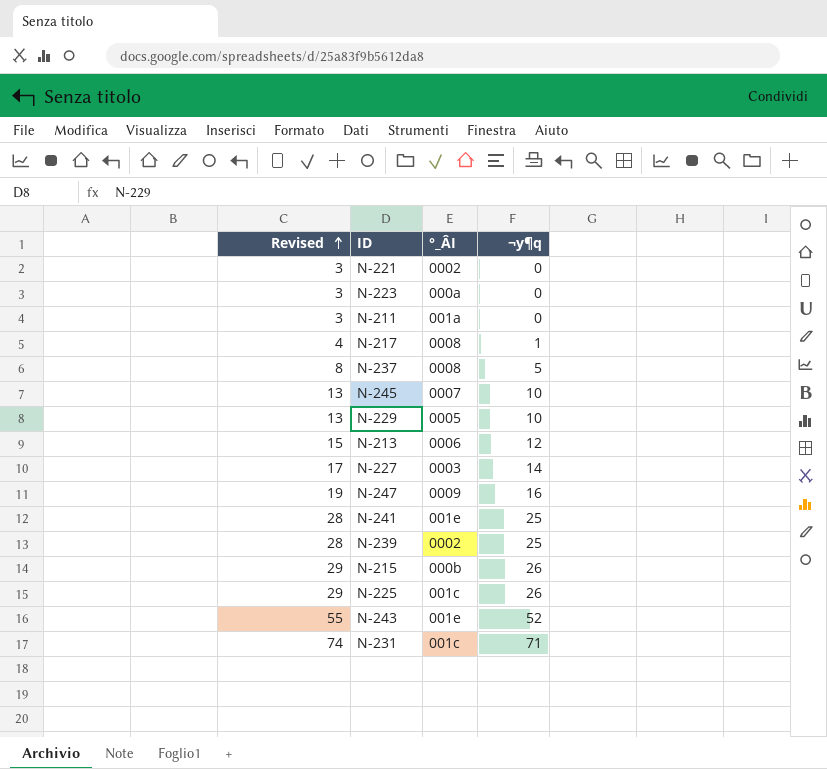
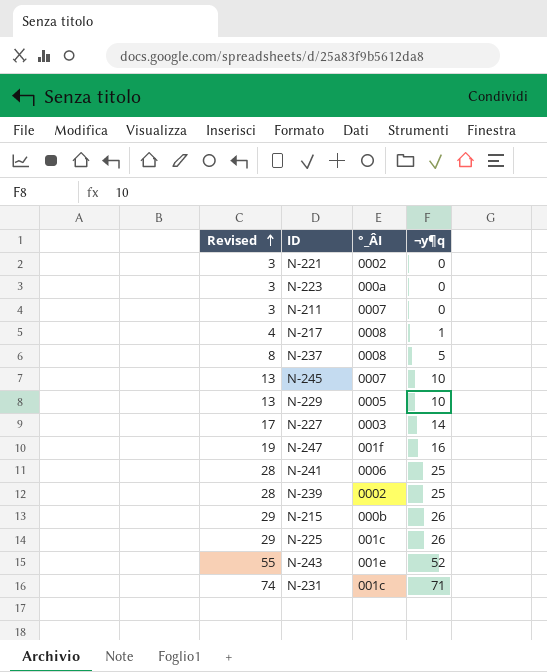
row N-213: 15 | 0006 | 12 -> none
N-211 | °_ÂI: 001a -> 0007
N-247 | °_ÂI: 0009 -> 001f
N-241 | °_ÂI: 001e -> 0006

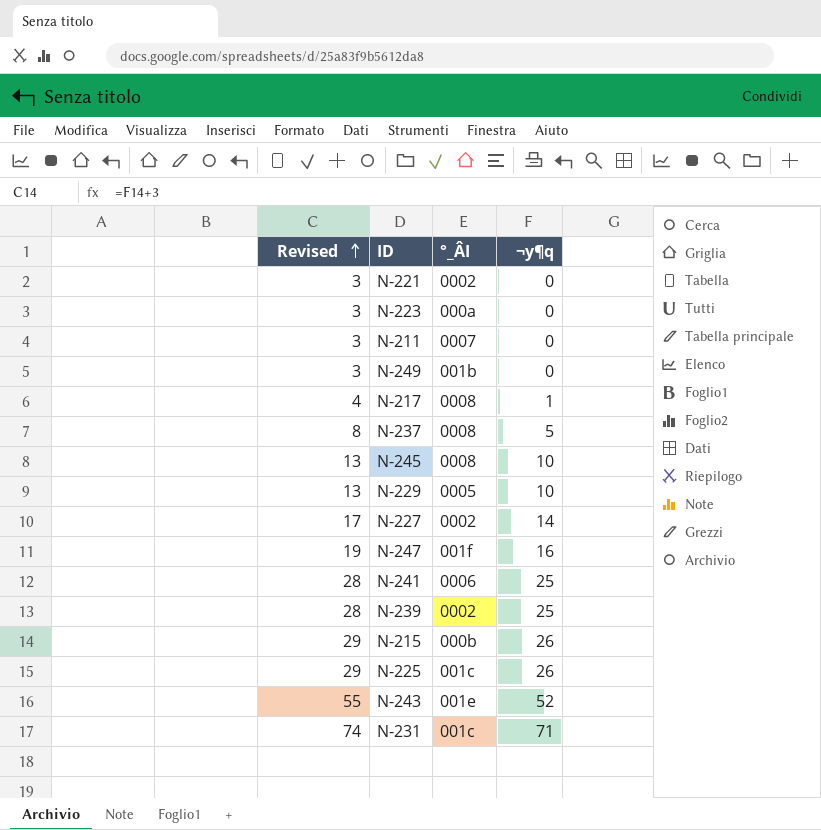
row N-249: none -> 3 | 001b | 0
N-245 | °_ÂI: 0007 -> 0008
N-227 | °_ÂI: 0003 -> 0002

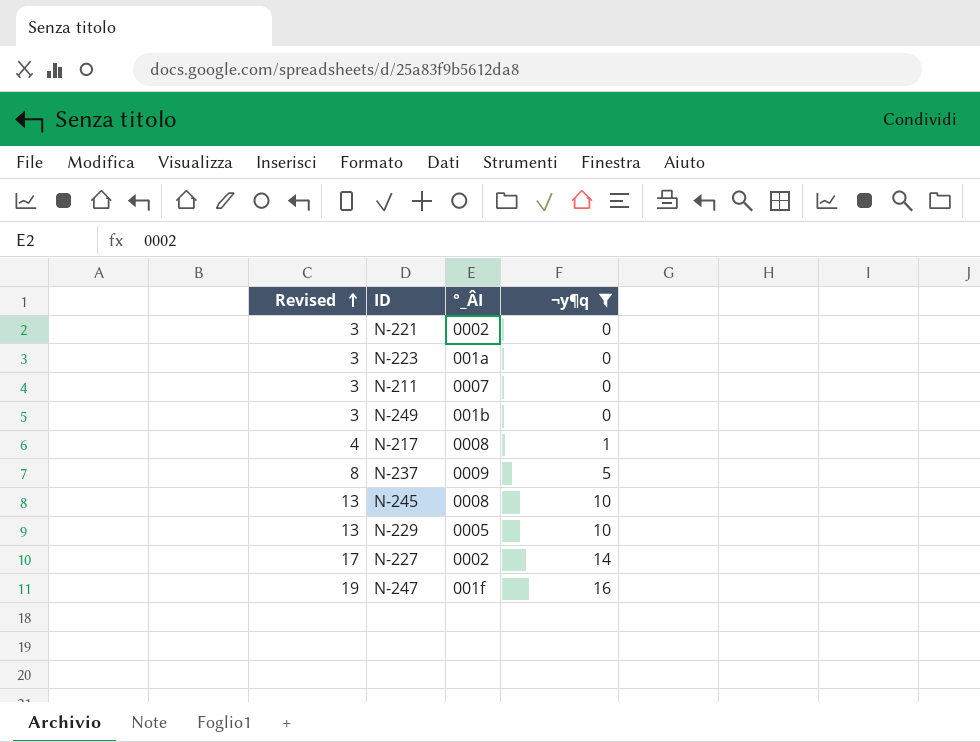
filter: none -> ¬y¶q <= 16
N-223 | °_ÂI: 000a -> 001a
N-237 | °_ÂI: 0008 -> 0009

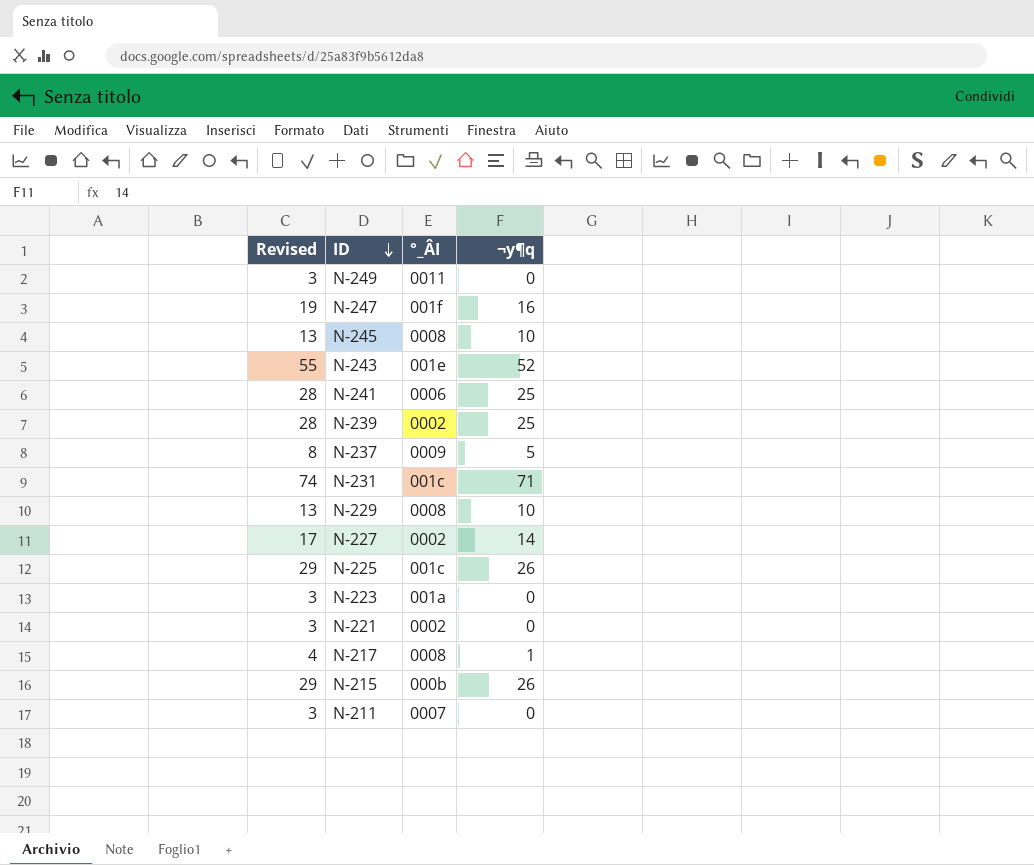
filter: ¬y¶q <= 16 -> none
row order: Revised ascending -> ID descending
N-249 | °_ÂI: 001b -> 0011
N-229 | °_ÂI: 0005 -> 0008

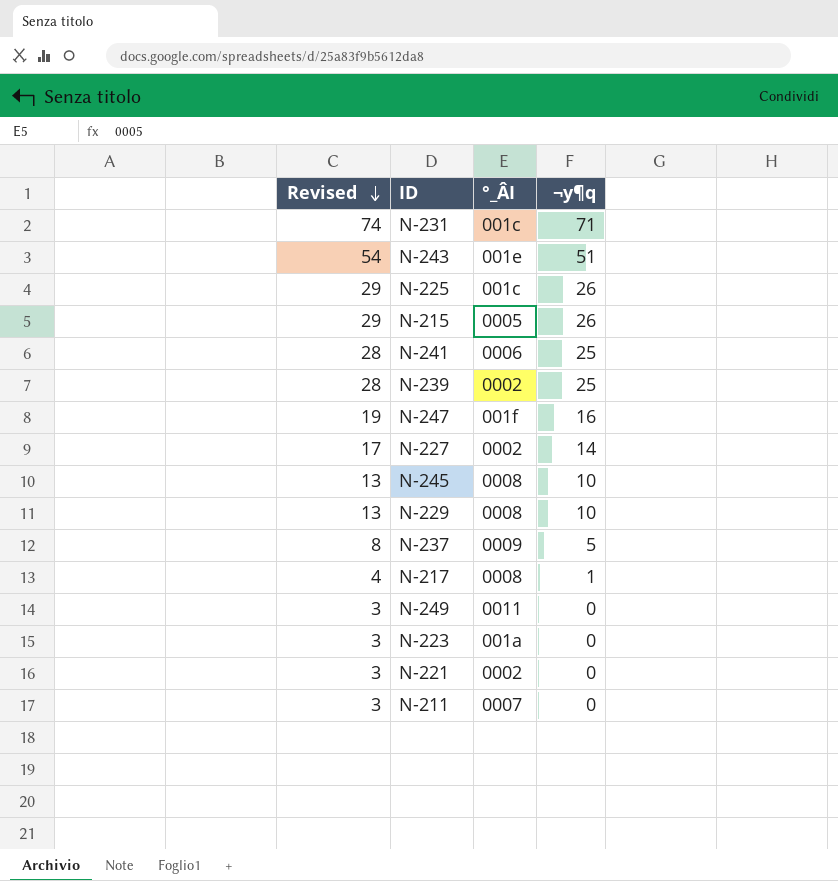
row order: ID descending -> Revised descending
N-243 | Revised: 55 -> 54
N-243 | ¬y¶q: 52 -> 51
N-215 | °_ÂI: 000b -> 0005

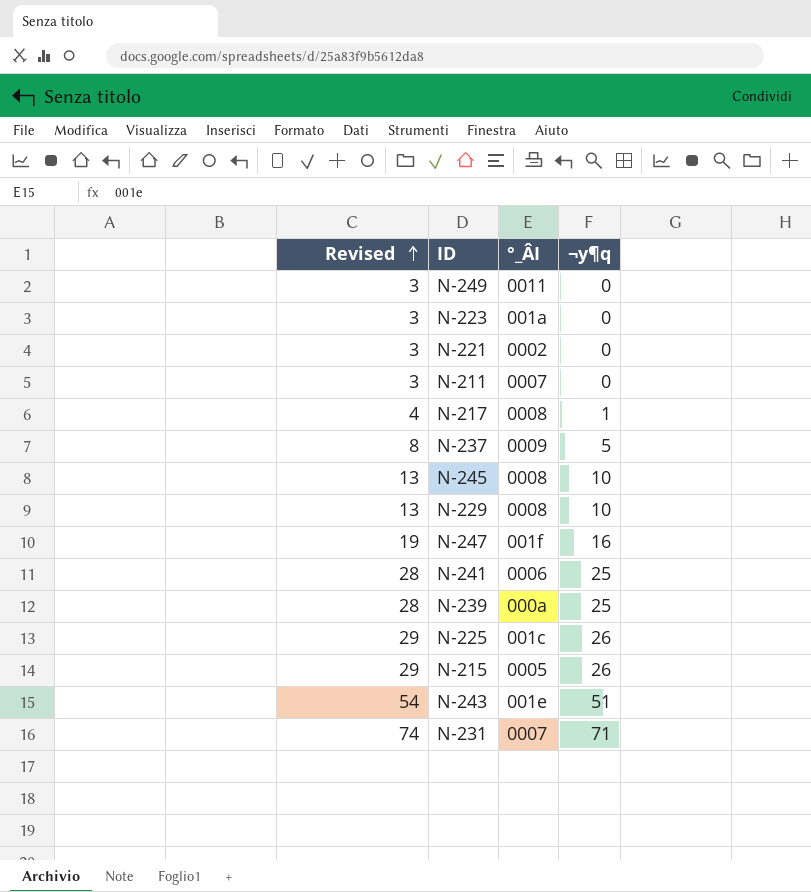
row order: Revised descending -> Revised ascending
row N-227: 17 | 0002 | 14 -> none
N-239 | °_ÂI: 0002 -> 000a
N-231 | °_ÂI: 001c -> 0007

